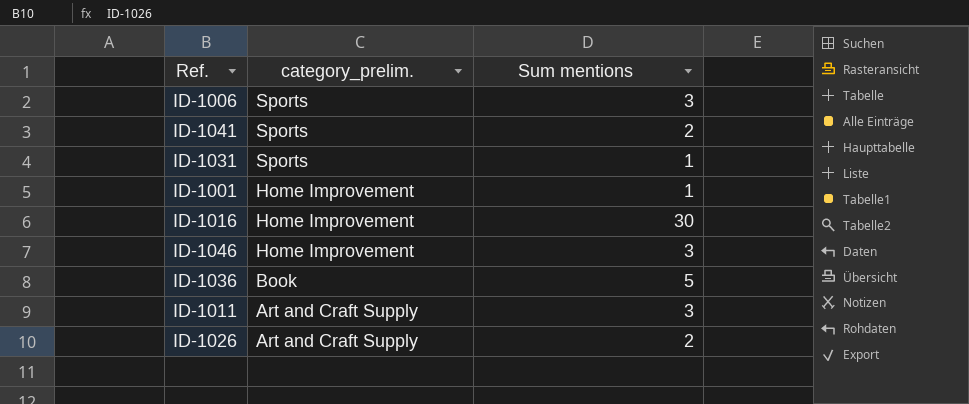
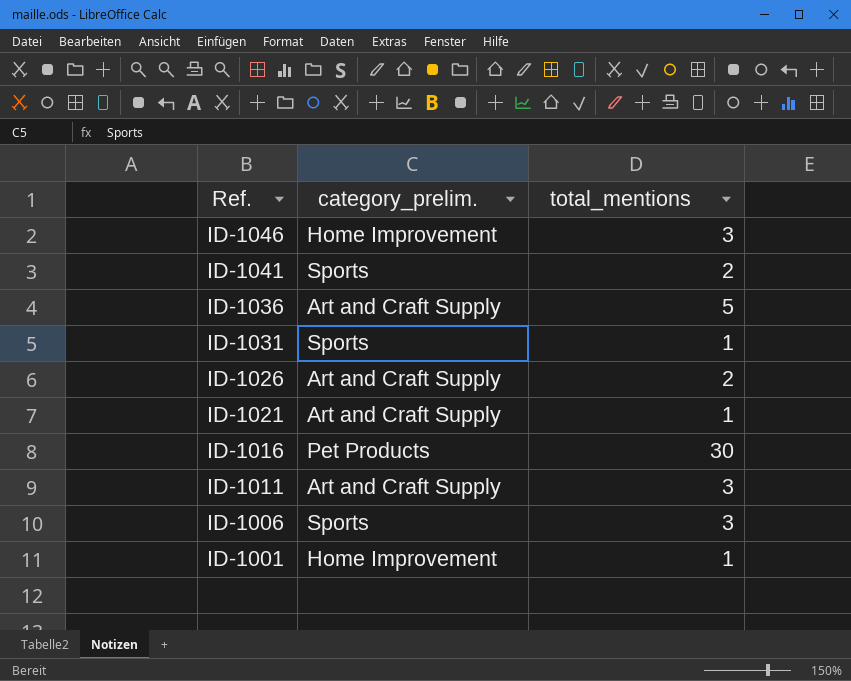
row order: category_prelim. descending -> Ref. descending
column name: Sum mentions -> total_mentions
ID-1036 | category_prelim.: Book -> Art and Craft Supply
row ID-1021: none -> Art and Craft Supply | 1
ID-1016 | category_prelim.: Home Improvement -> Pet Products

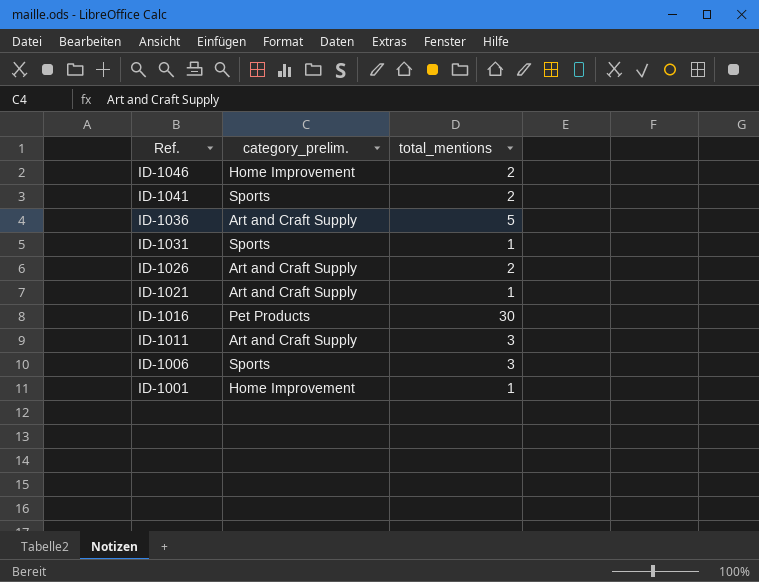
ID-1046 | total_mentions: 3 -> 2

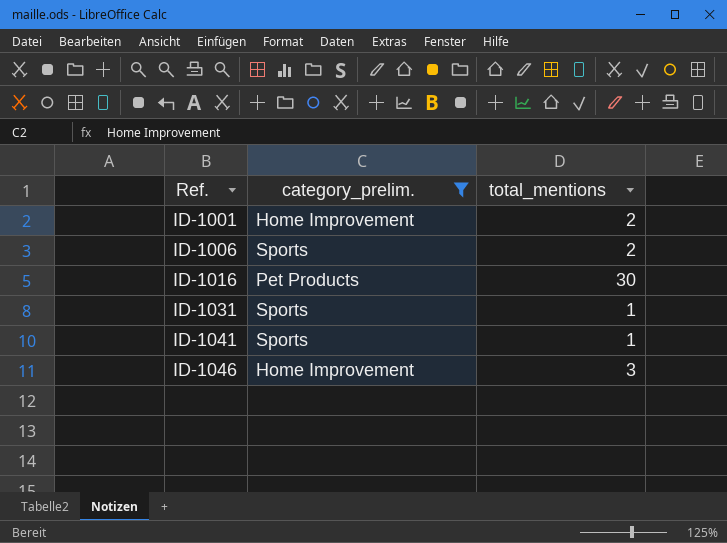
filter: none -> category_prelim. != Art and Craft Supply
row order: Ref. descending -> Ref. ascending
ID-1001 | total_mentions: 1 -> 2
ID-1006 | total_mentions: 3 -> 2
ID-1041 | total_mentions: 2 -> 1
ID-1046 | total_mentions: 2 -> 3

